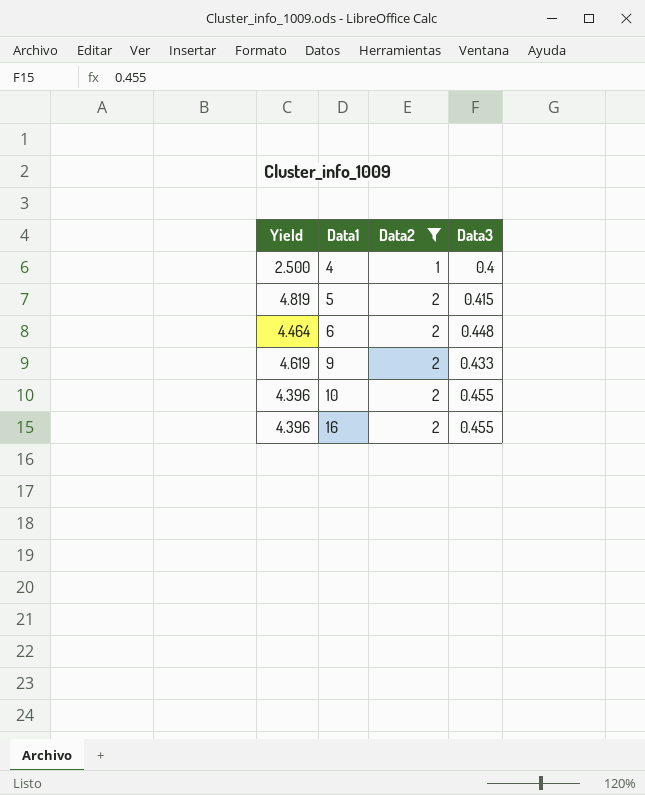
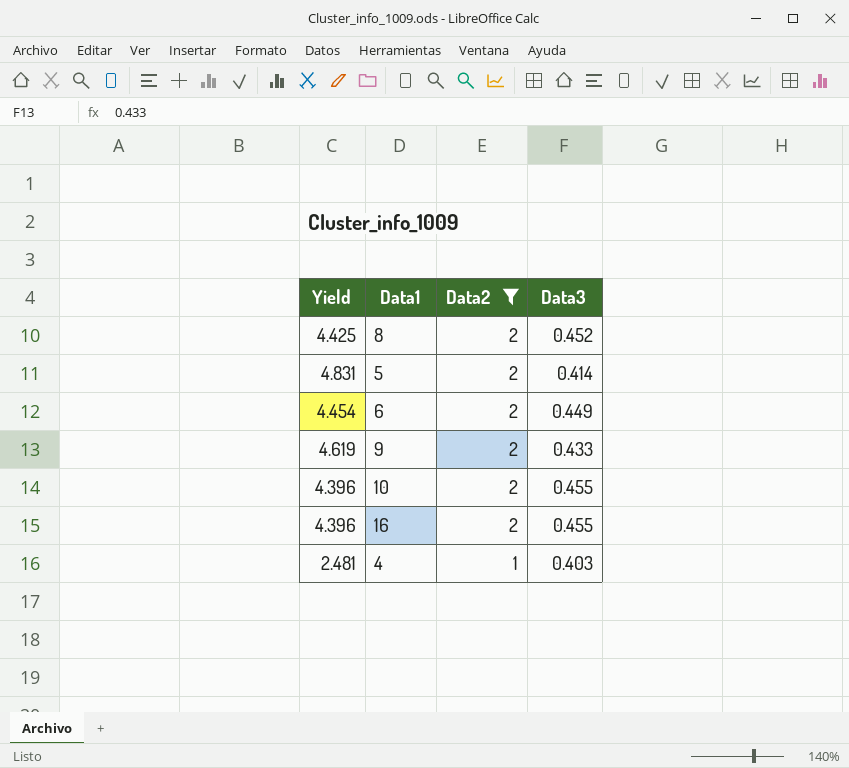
row order: Data1 ascending -> Data2 descending
row 8: none -> 4.425 | 2 | 0.452
5 | Yield: 4.819 -> 4.831
5 | Data3: 0.415 -> 0.414
6 | Yield: 4.464 -> 4.454
6 | Data3: 0.448 -> 0.449
4 | Yield: 2.500 -> 2.481
4 | Data3: 0.4 -> 0.403

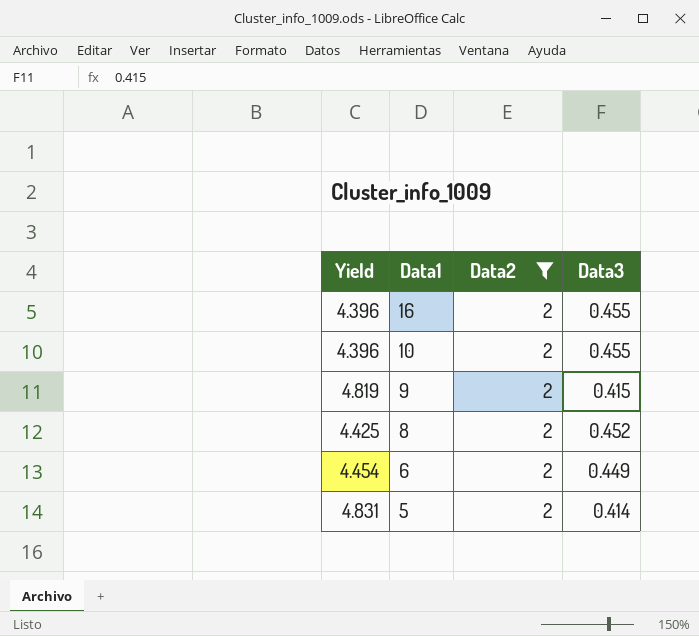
row order: Data2 descending -> Data1 descending
row 4: 2.481 | 1 | 0.403 -> none
9 | Yield: 4.619 -> 4.819
9 | Data3: 0.433 -> 0.415

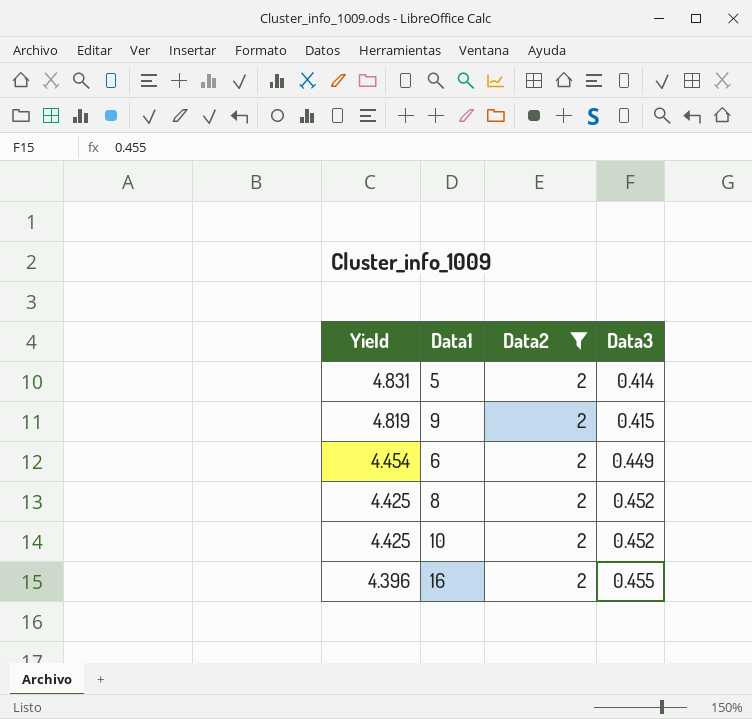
row order: Data1 descending -> Yield descending
10 | Yield: 4.396 -> 4.425
10 | Data3: 0.455 -> 0.452

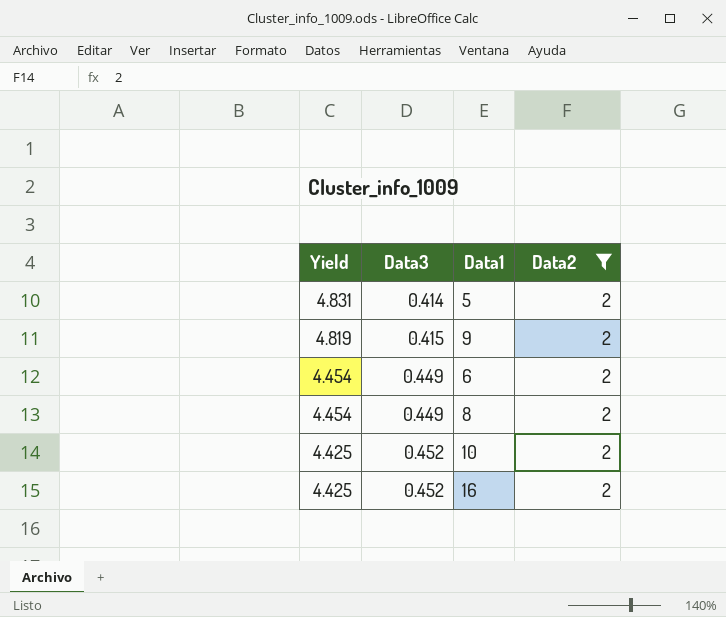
column Data3 | position: 4 -> 2
8 | Yield: 4.425 -> 4.454
8 | Data3: 0.452 -> 0.449
16 | Yield: 4.396 -> 4.425
16 | Data3: 0.455 -> 0.452

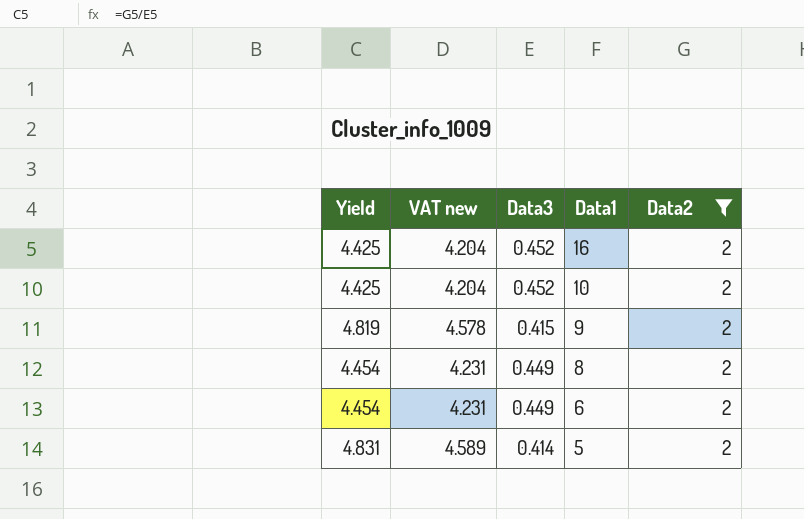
row order: Yield descending -> Data1 descending
column VAT new | formula: none -> [Yield] * 0.95

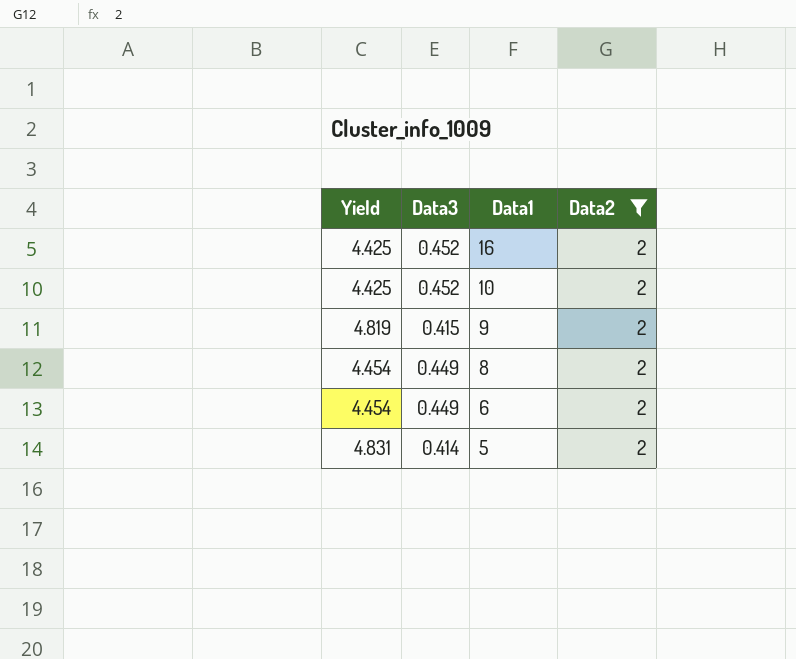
column VAT new | formula: [Yield] * 0.95 -> none

